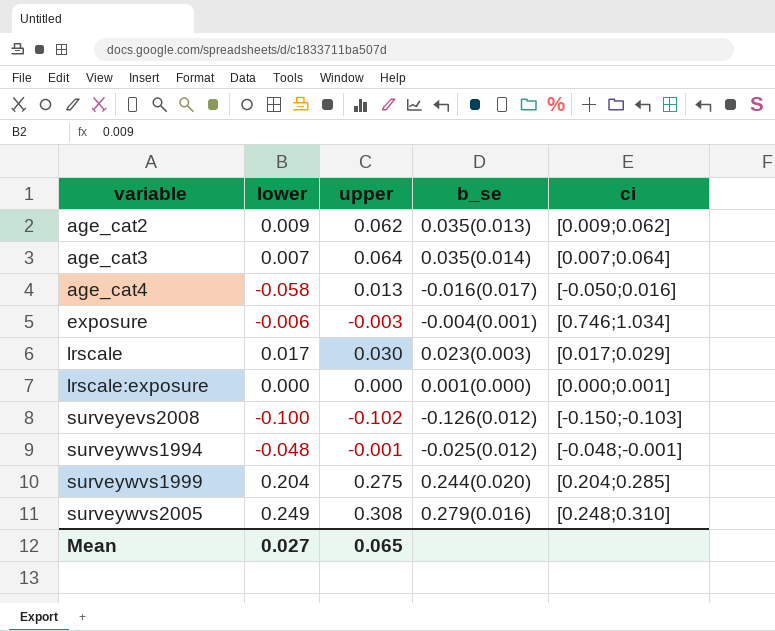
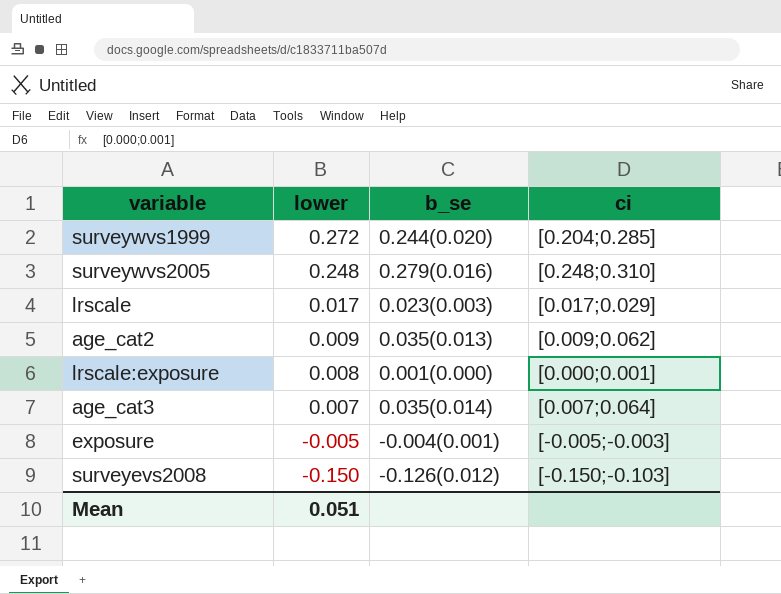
row order: variable ascending -> lower descending
column upper | position: 3 -> none
row age_cat4: -0.058 | 0.013 | -0.016(0.017) | [-0.050;0.016] -> none
row surveywvs1994: -0.048 | -0.001 | -0.025(0.012) | [-0.048;-0.001] -> none
surveywvs1999 | lower: 0.204 -> 0.272
surveywvs2005 | lower: 0.249 -> 0.248
lrscale:exposure | lower: 0.000 -> 0.008
exposure | lower: -0.006 -> -0.005
exposure | ci: [0.746;1.034] -> [-0.005;-0.003]
surveyevs2008 | lower: -0.100 -> -0.150
Mean | lower: 0.027 -> 0.051

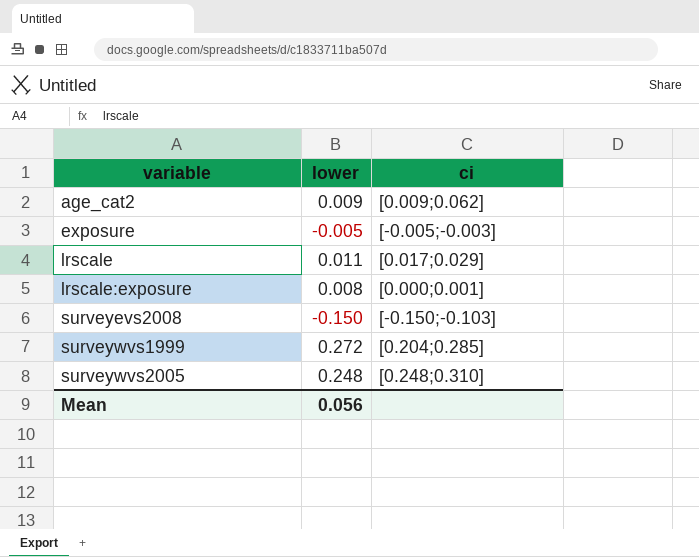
row order: lower descending -> variable ascending
column b_se | position: 3 -> none
row age_cat3: 0.007 | 0.035(0.014) | [0.007;0.064] -> none
lrscale | lower: 0.017 -> 0.011
Mean | lower: 0.051 -> 0.056

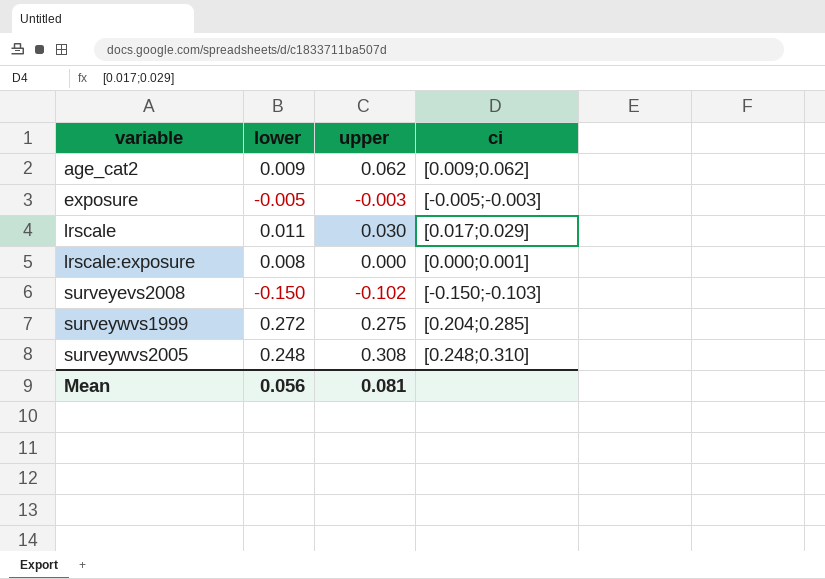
column upper | position: none -> 3

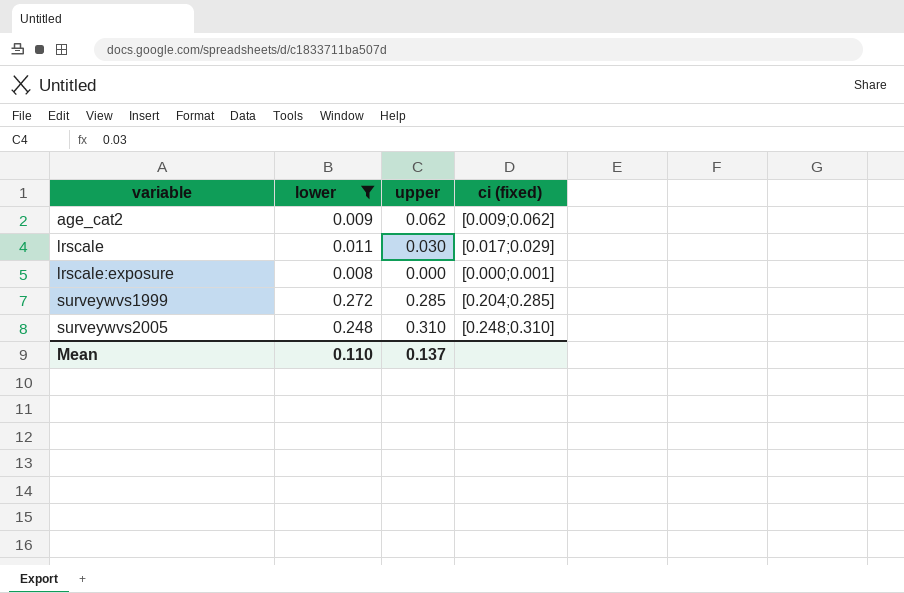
filter: none -> lower >= 0.008
column name: ci -> ci (fixed)
surveywvs1999 | upper: 0.275 -> 0.285
surveywvs2005 | upper: 0.308 -> 0.310
Mean | lower: 0.056 -> 0.110
Mean | upper: 0.081 -> 0.137

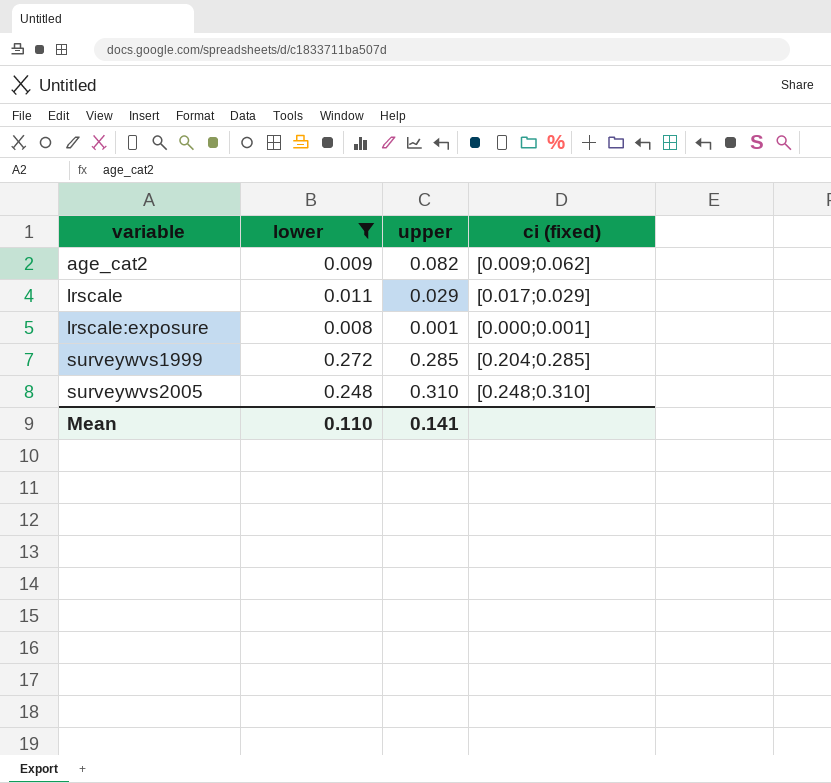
age_cat2 | upper: 0.062 -> 0.082
lrscale | upper: 0.030 -> 0.029
lrscale:exposure | upper: 0.000 -> 0.001
Mean | upper: 0.137 -> 0.141

